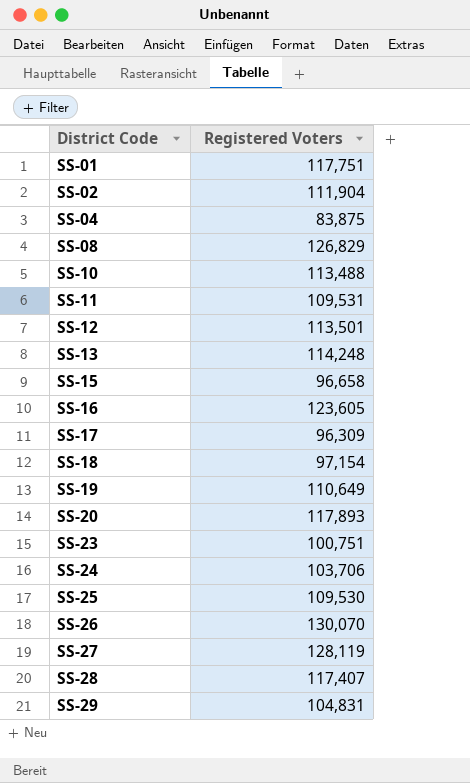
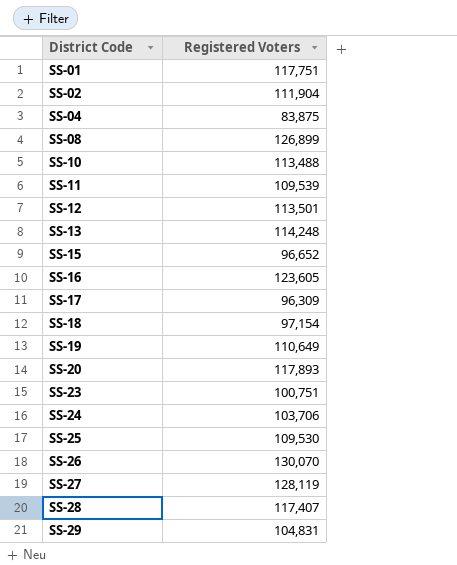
SS-08 | Registered Voters: 126,829 -> 126,899
SS-11 | Registered Voters: 109,531 -> 109,539
SS-15 | Registered Voters: 96,658 -> 96,652

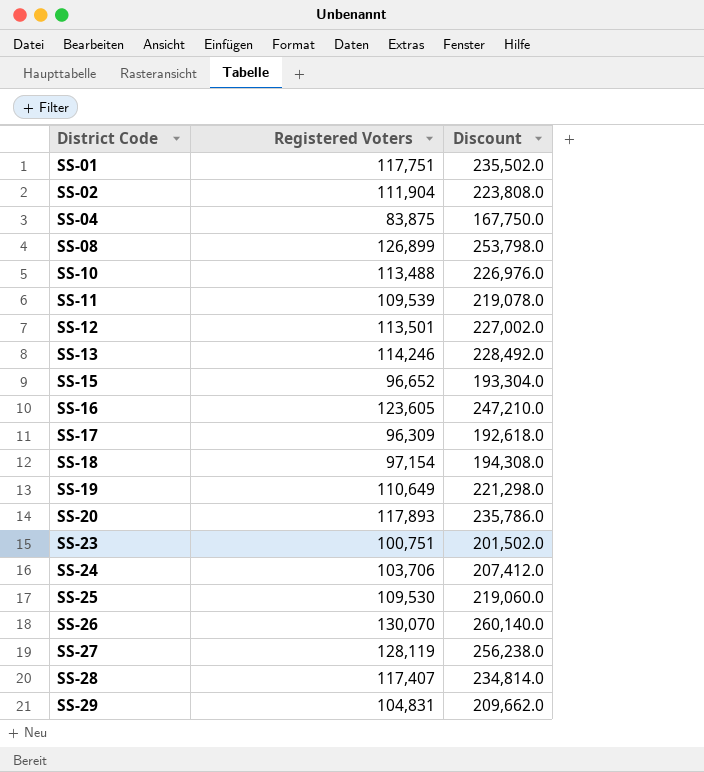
column Discount | formula: none -> [Registered Voters] * 2
SS-13 | Registered Voters: 114,248 -> 114,246

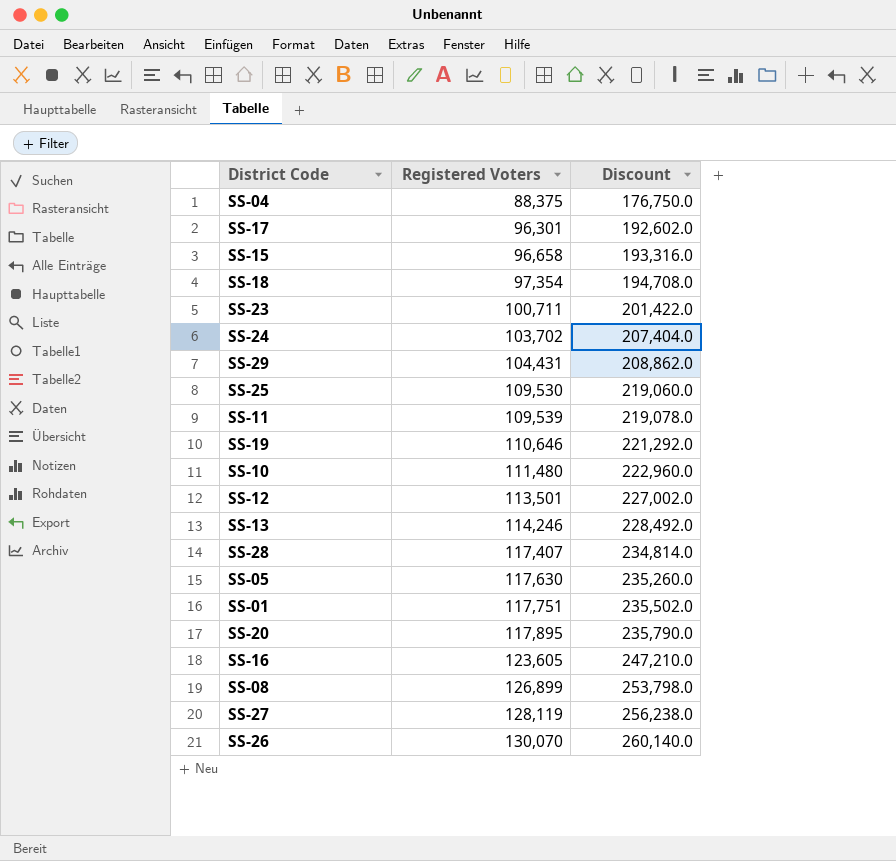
row order: District Code ascending -> Registered Voters ascending
row SS-02: 111,904 | 223,808.0 -> none
SS-04 | Registered Voters: 83,875 -> 88,375
SS-04 | Discount: 167,750.0 -> 176,750.0
SS-17 | Registered Voters: 96,309 -> 96,301
SS-17 | Discount: 192,618.0 -> 192,602.0
SS-15 | Registered Voters: 96,652 -> 96,658
SS-15 | Discount: 193,304.0 -> 193,316.0
SS-18 | Registered Voters: 97,154 -> 97,354
SS-18 | Discount: 194,308.0 -> 194,708.0
SS-23 | Registered Voters: 100,751 -> 100,711
SS-23 | Discount: 201,502.0 -> 201,422.0
SS-24 | Registered Voters: 103,706 -> 103,702
SS-24 | Discount: 207,412.0 -> 207,404.0
SS-29 | Registered Voters: 104,831 -> 104,431
SS-29 | Discount: 209,662.0 -> 208,862.0
SS-19 | Registered Voters: 110,649 -> 110,646
SS-19 | Discount: 221,298.0 -> 221,292.0
SS-10 | Registered Voters: 113,488 -> 111,480
SS-10 | Discount: 226,976.0 -> 222,960.0
row SS-05: none -> 117,630 | 235,260.0
SS-20 | Registered Voters: 117,893 -> 117,895
SS-20 | Discount: 235,786.0 -> 235,790.0

